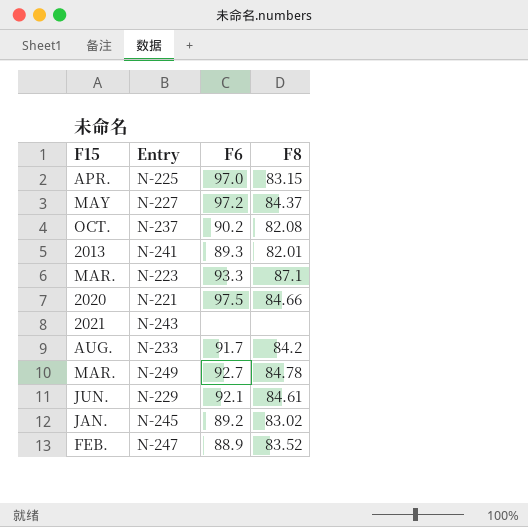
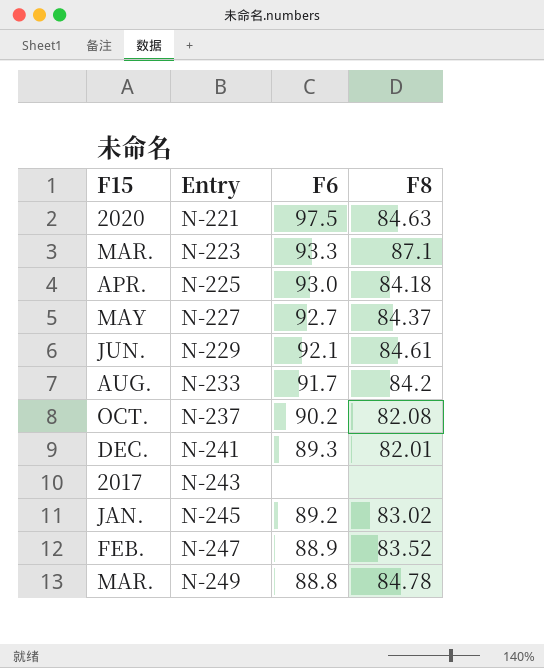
row order: none -> Entry ascending
N-221 | F8: 84.66 -> 84.63
N-225 | F6: 97.0 -> 93.0
N-225 | F8: 83.15 -> 84.18
N-227 | F6: 97.2 -> 92.7
N-241 | F15: 2013 -> DEC.
N-243 | F15: 2021 -> 2017
N-249 | F6: 92.7 -> 88.8

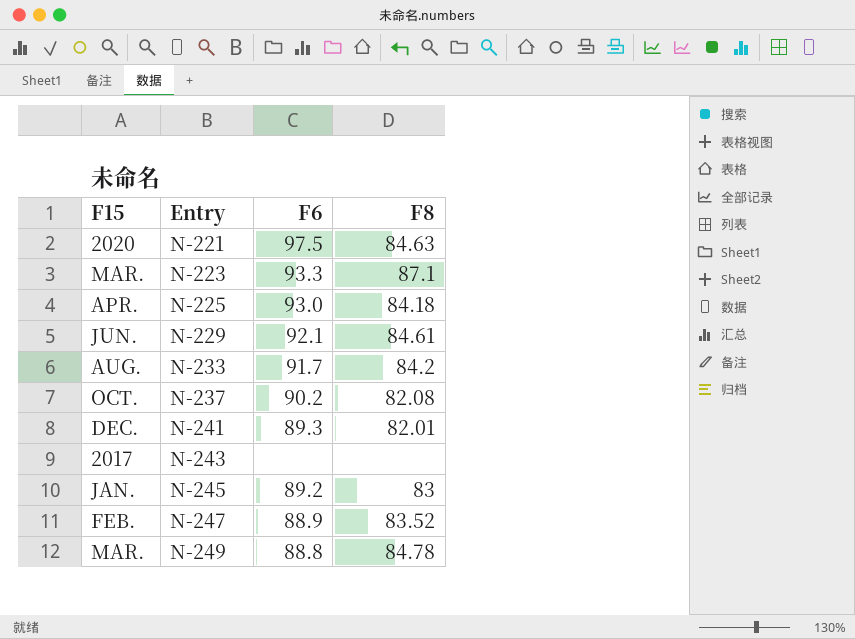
row N-227: MAY | 92.7 | 84.37 -> none
N-245 | F8: 83.02 -> 83

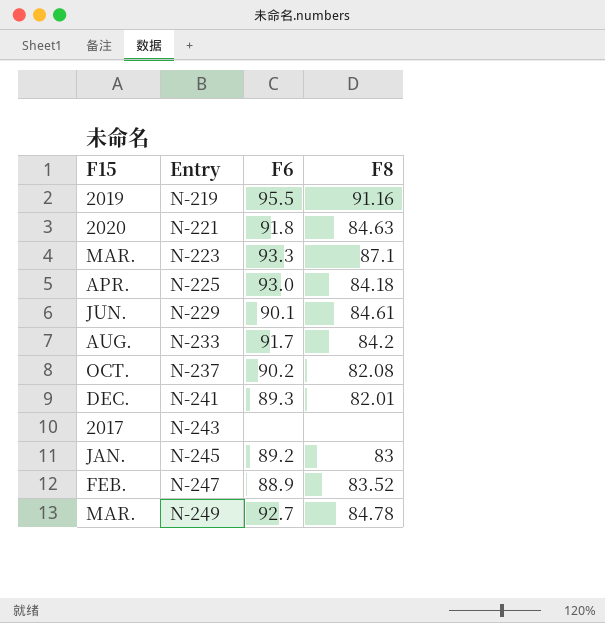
row N-219: none -> 2019 | 95.5 | 91.16
N-221 | F6: 97.5 -> 91.8
N-229 | F6: 92.1 -> 90.1
N-249 | F6: 88.8 -> 92.7

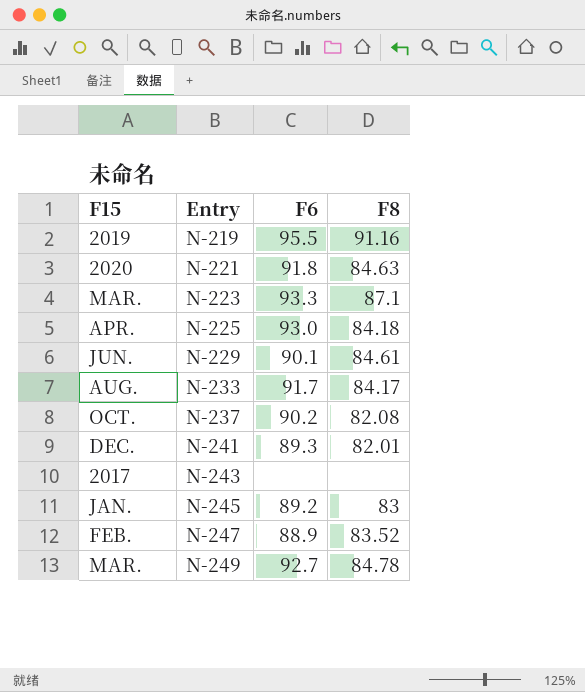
N-233 | F8: 84.2 -> 84.17

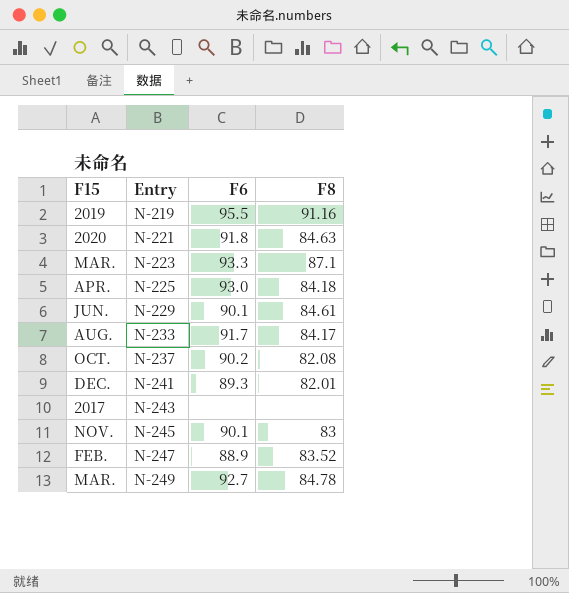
N-245 | F15: JAN. -> NOV.
N-245 | F6: 89.2 -> 90.1

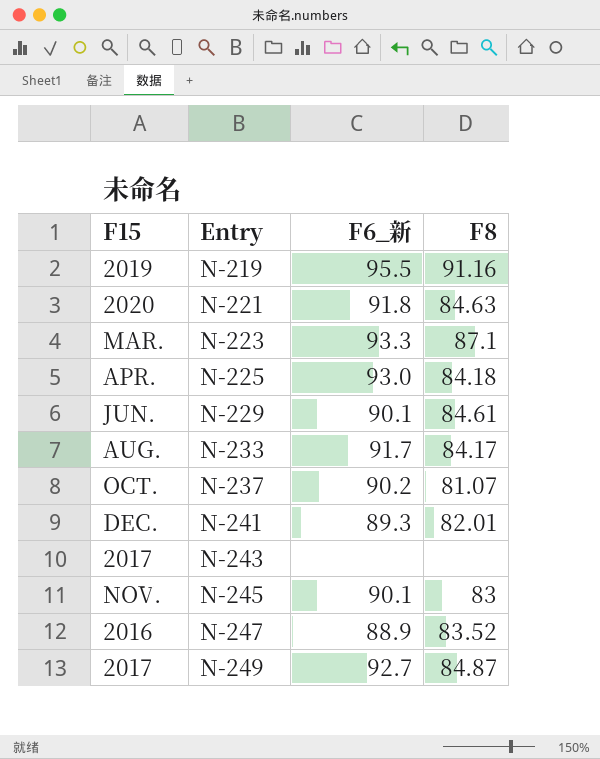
column name: F6 -> F6_新
N-237 | F8: 82.08 -> 81.07
N-247 | F15: FEB. -> 2016
N-249 | F15: MAR. -> 2017
N-249 | F8: 84.78 -> 84.87

